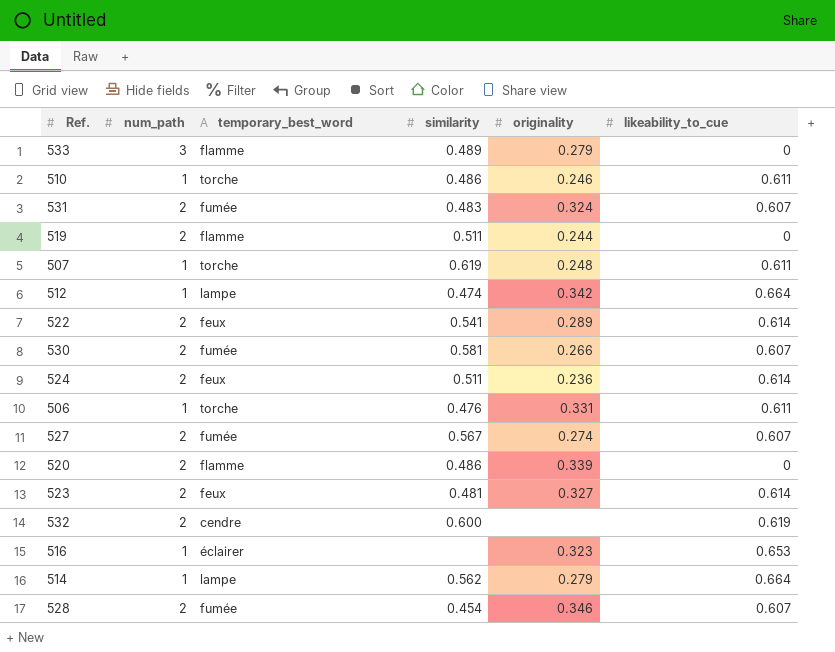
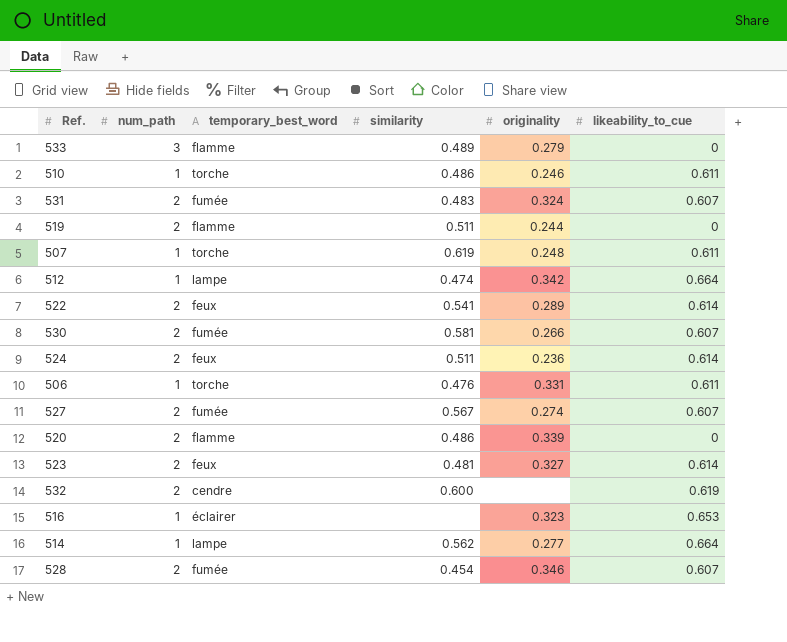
514 | originality: 0.279 -> 0.277

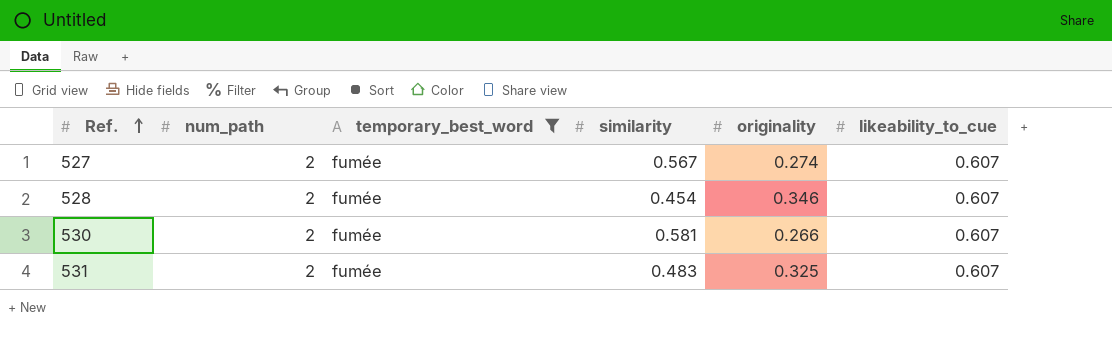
filter: none -> temporary_best_word = fumée
row order: none -> Ref. ascending
531 | originality: 0.324 -> 0.325

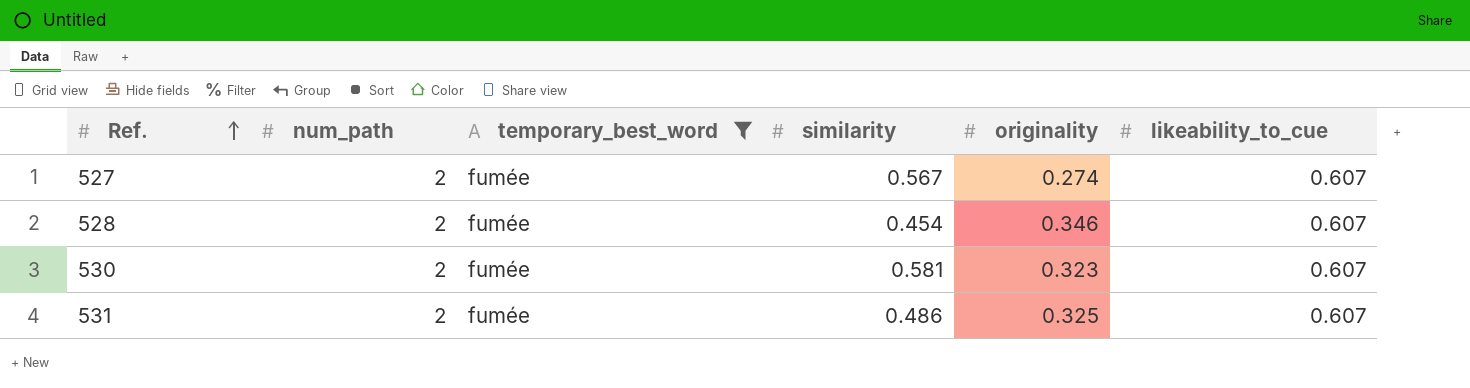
530 | originality: 0.266 -> 0.323
531 | similarity: 0.483 -> 0.486

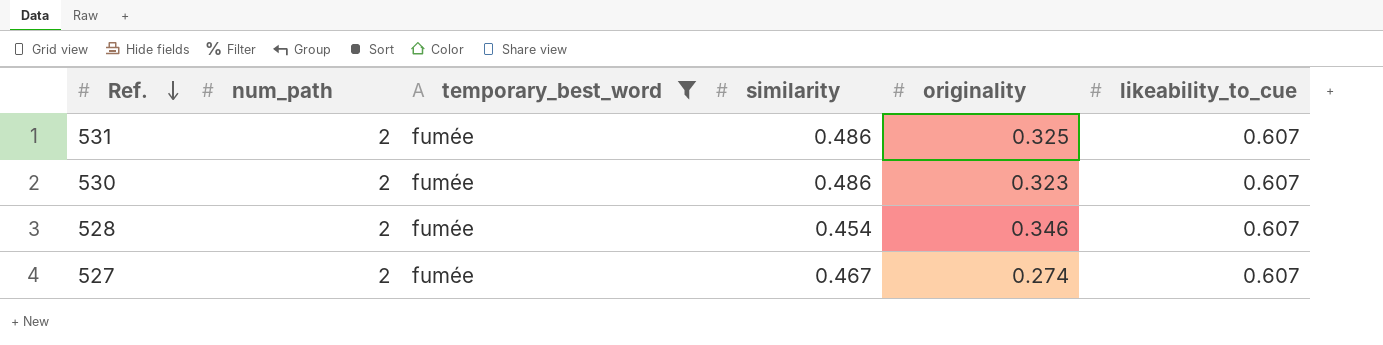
row order: Ref. ascending -> Ref. descending
530 | similarity: 0.581 -> 0.486
527 | similarity: 0.567 -> 0.467

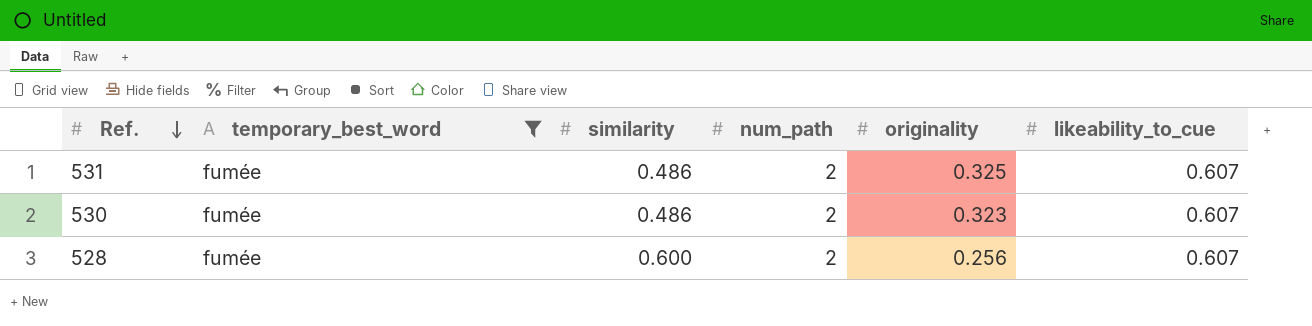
column num_path | position: 2 -> 4
row 527: 2 | fumée | 0.467 | 0.274 | 0.607 -> none
528 | similarity: 0.454 -> 0.600
528 | originality: 0.346 -> 0.256

